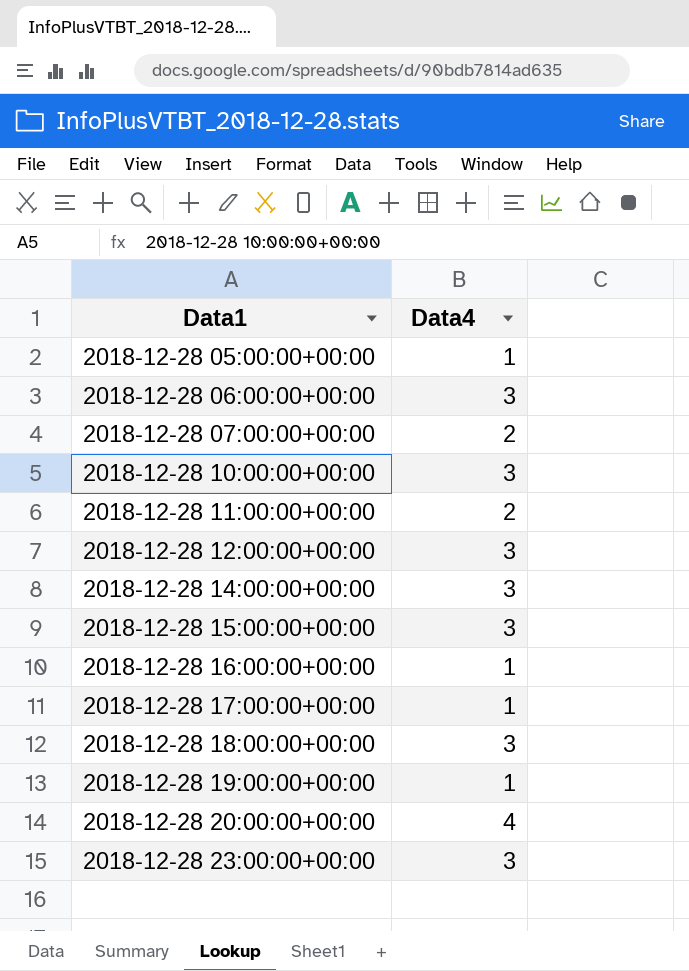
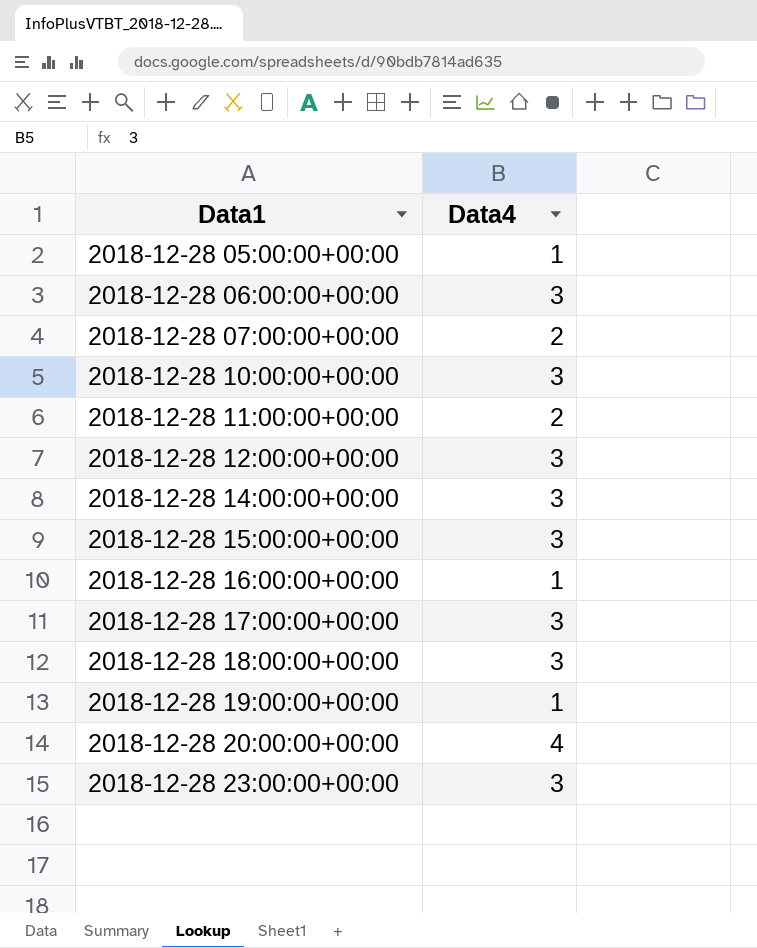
2018-12-28 17:00:00+00:00 | Data4: 1 -> 3

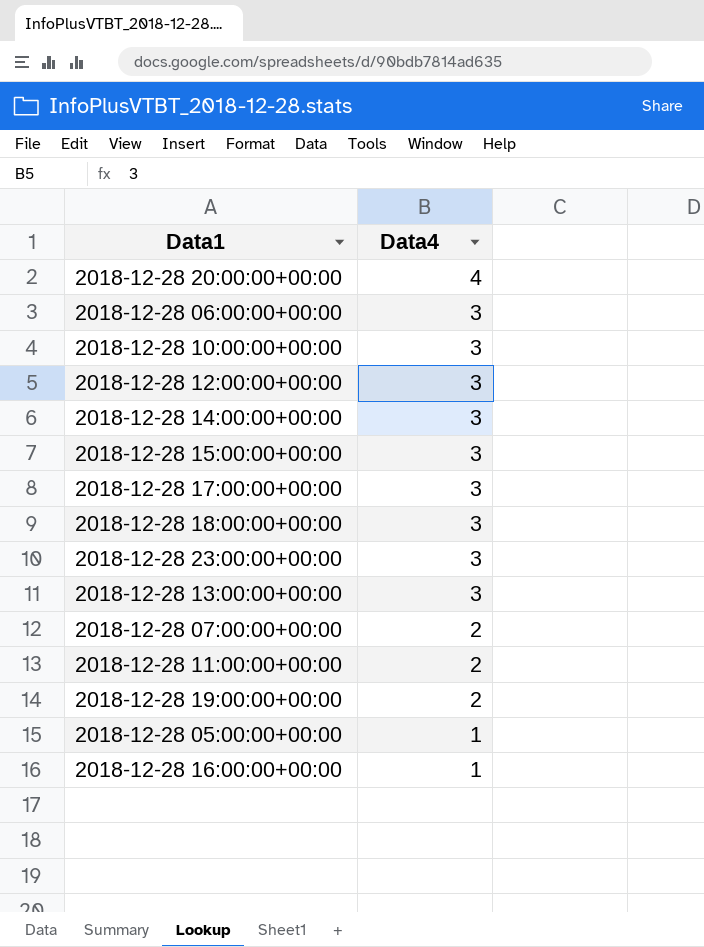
row order: Data1 ascending -> Data4 descending
row 2018-12-28 13:00:00+00:00: none -> 3
2018-12-28 19:00:00+00:00 | Data4: 1 -> 2

